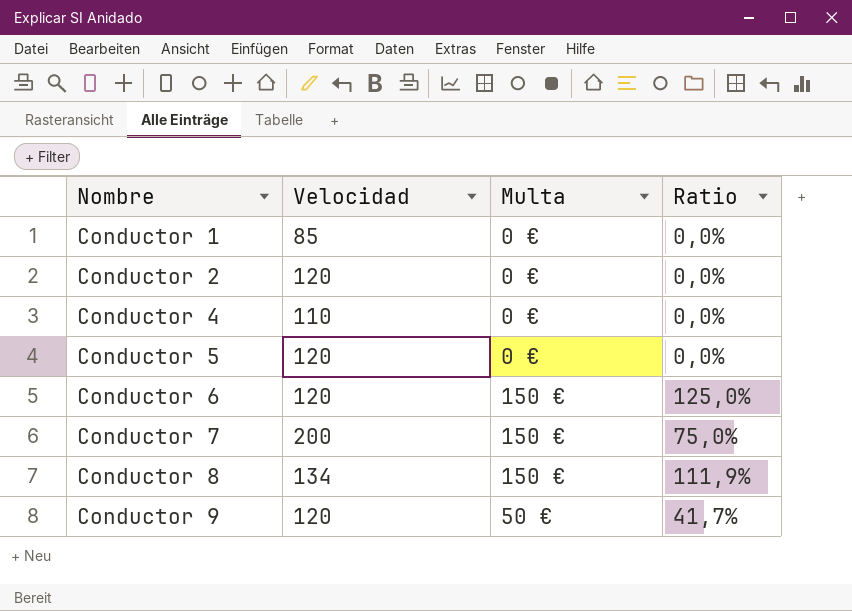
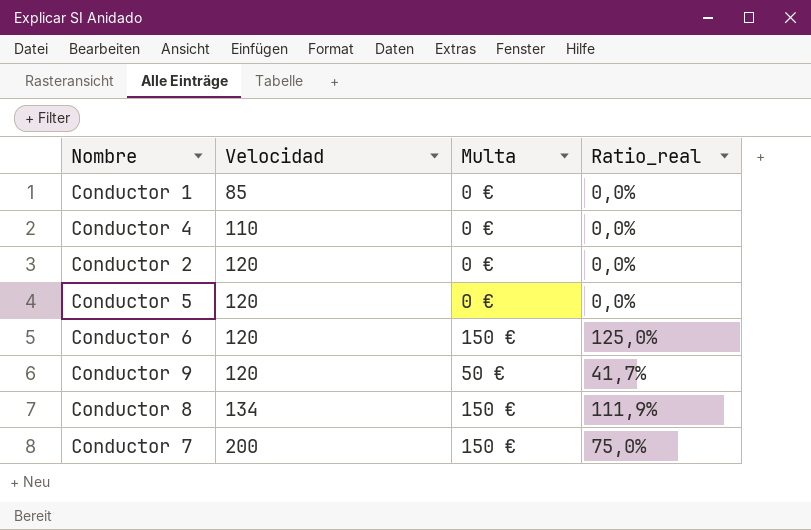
row order: Nombre ascending -> Velocidad ascending
column name: Ratio -> Ratio_real

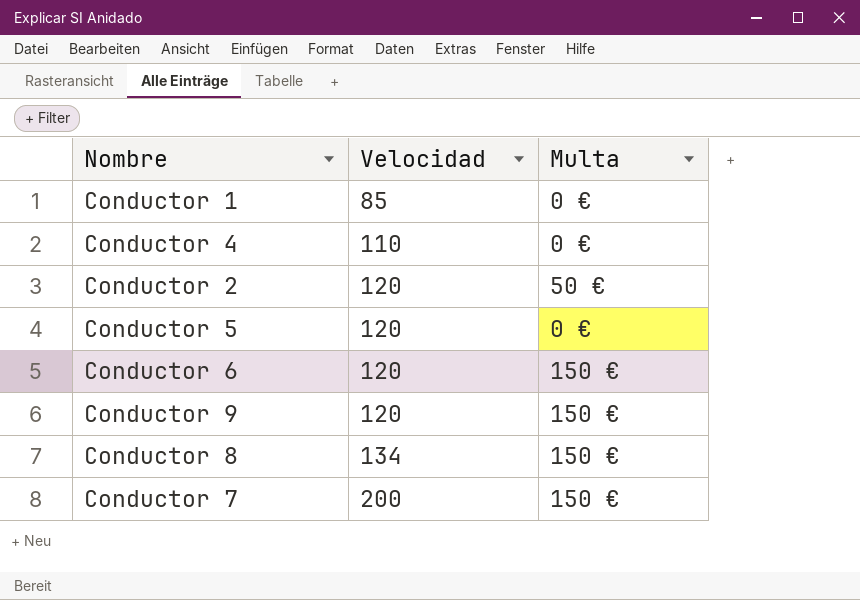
column Ratio_real | formula: [Multa] / [Velocidad] -> none
Conductor 2 | Multa: 0 € -> 50 €
Conductor 9 | Multa: 50 € -> 150 €

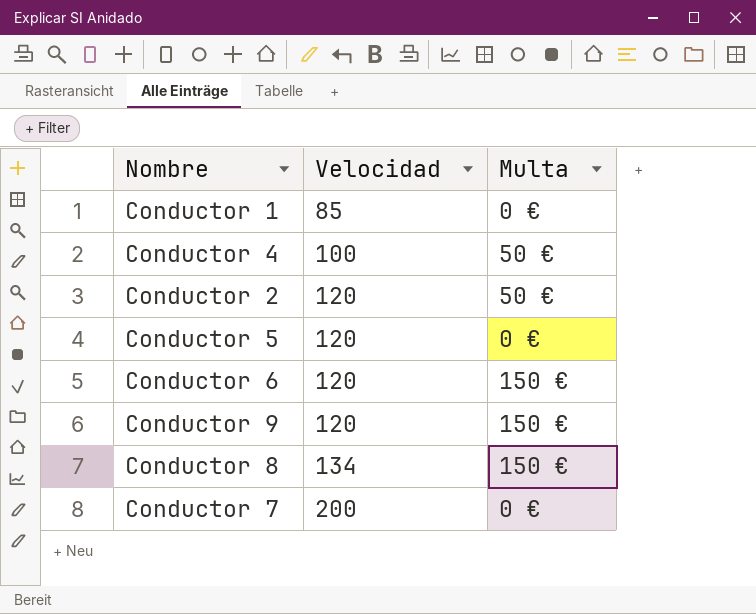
Conductor 4 | Velocidad: 110 -> 100
Conductor 4 | Multa: 0 € -> 50 €
Conductor 7 | Multa: 150 € -> 0 €

